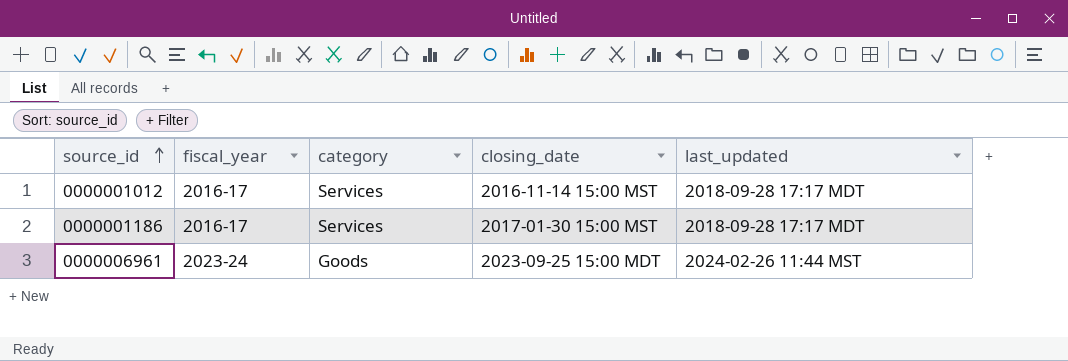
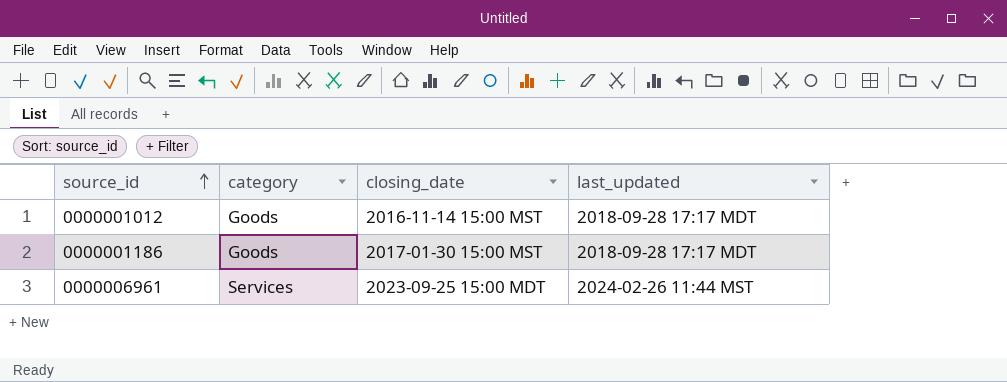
column fiscal_year | position: 2 -> none
0000001012 | category: Services -> Goods
0000001186 | category: Services -> Goods
0000006961 | category: Goods -> Services

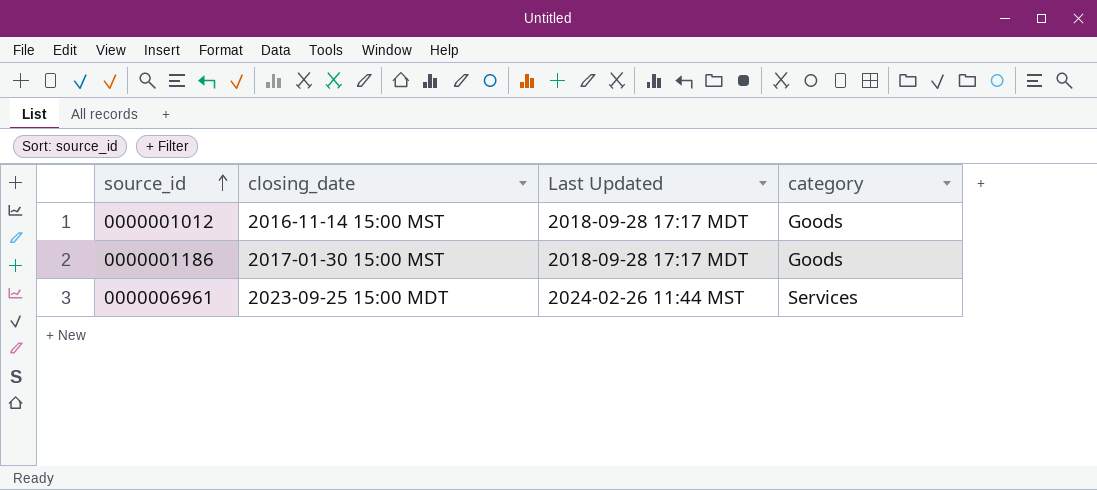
column name: last_updated -> Last Updated
column category | position: 2 -> 4

